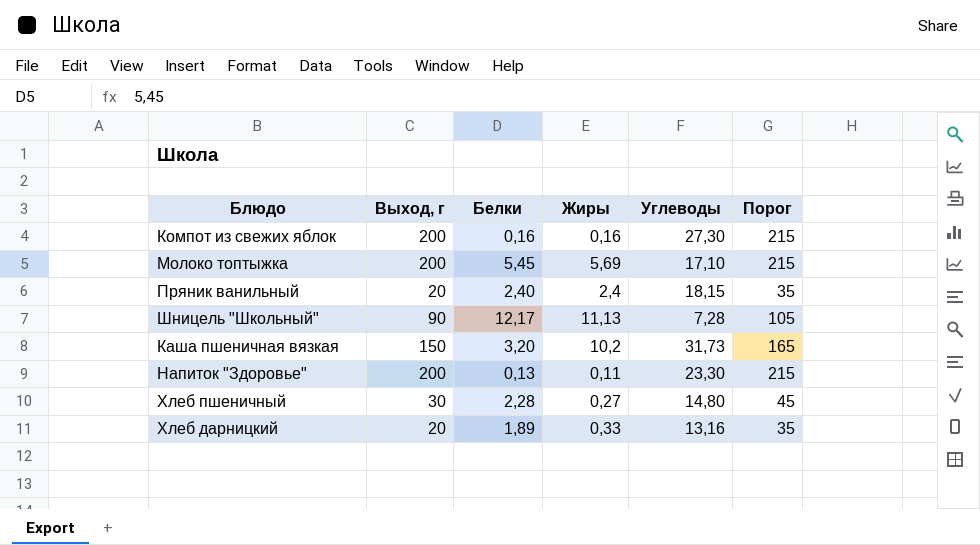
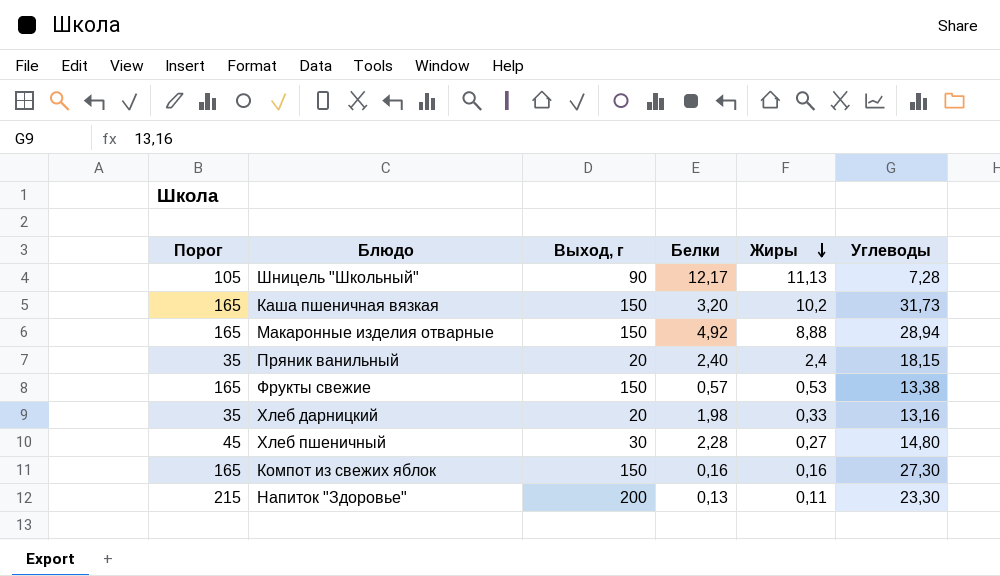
row order: none -> Жиры descending
column Порог | position: 6 -> 1
row Молоко топтыжка: 200 | 5,45 | 5,69 | 17,10 | 215 -> none
row Макаронные изделия отварные: none -> 165 | 150 | 4,92 | 8,88 | 28,94
row Фрукты свежие: none -> 165 | 150 | 0,57 | 0,53 | 13,38
Хлеб дарницкий | Белки: 1,89 -> 1,98
Компот из свежих яблок | Порог: 215 -> 165
Компот из свежих яблок | Выход, г: 200 -> 150

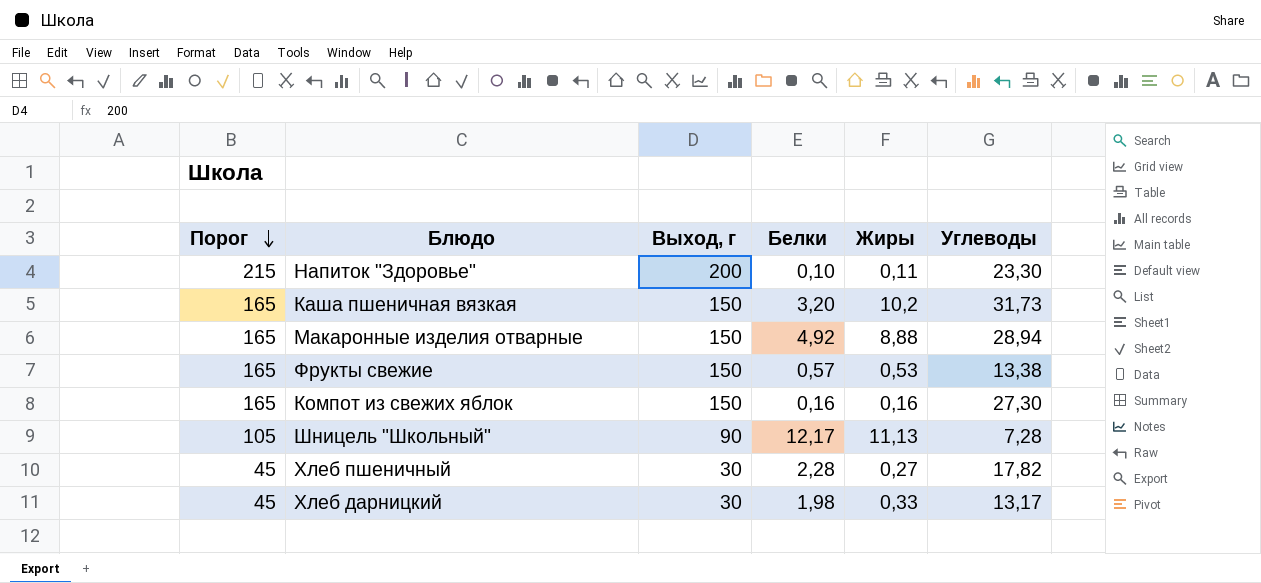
row order: Жиры descending -> Порог descending
row Пряник ванильный: 35 | 20 | 2,40 | 2,4 | 18,15 -> none
Напиток "Здоровье" | Белки: 0,13 -> 0,10
Хлеб пшеничный | Углеводы: 14,80 -> 17,82
Хлеб дарницкий | Порог: 35 -> 45
Хлеб дарницкий | Выход, г: 20 -> 30
Хлеб дарницкий | Углеводы: 13,16 -> 13,17

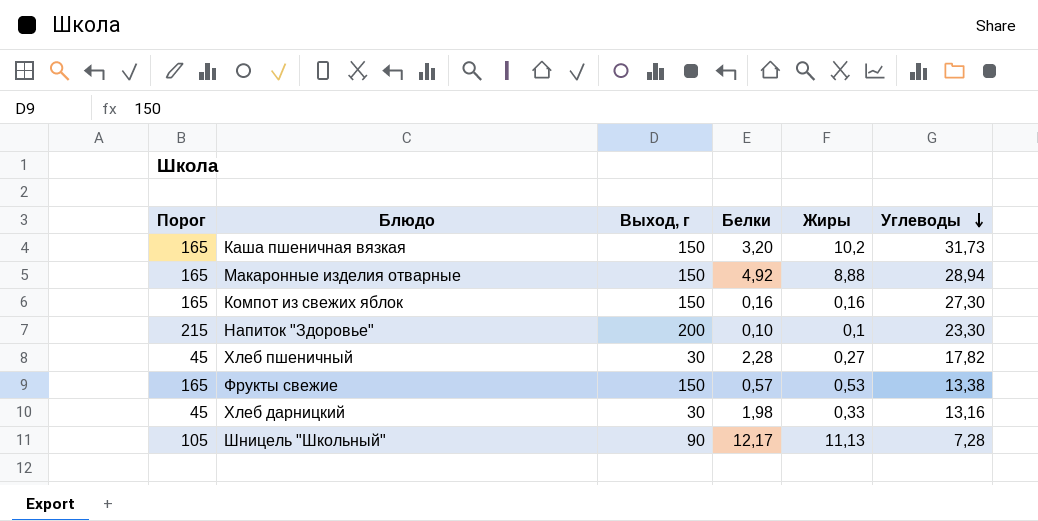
row order: Порог descending -> Углеводы descending
Напиток "Здоровье" | Жиры: 0,11 -> 0,1
Хлеб дарницкий | Углеводы: 13,17 -> 13,16

